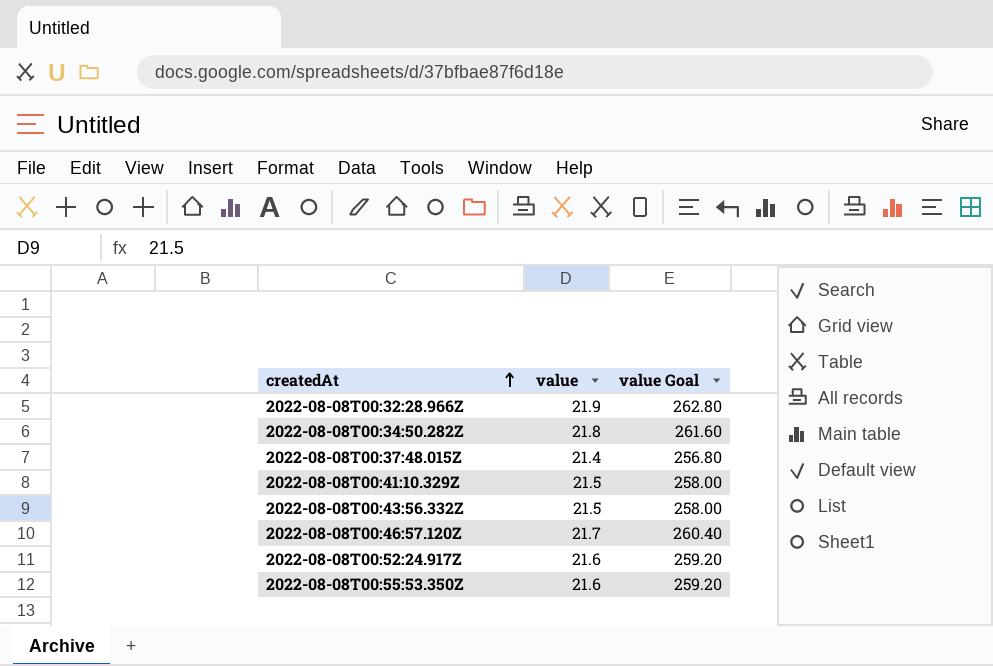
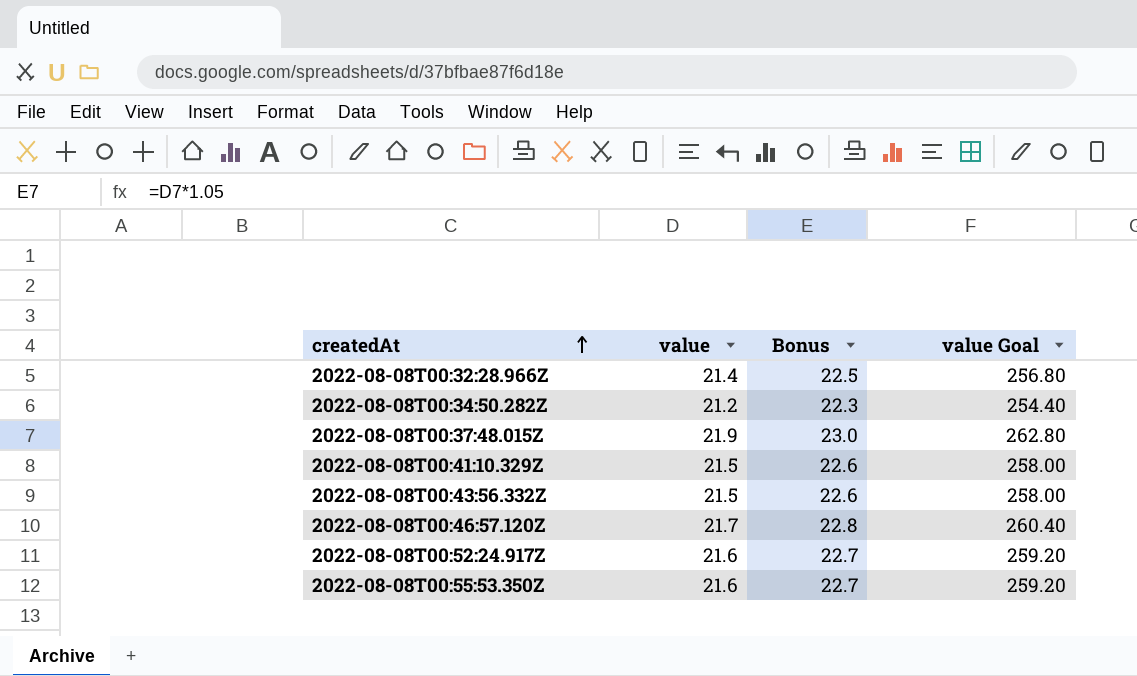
column Bonus | formula: none -> [value] * 1.05
2022-08-08T00:32:28.966Z | value: 21.9 -> 21.4
2022-08-08T00:32:28.966Z | value Goal: 262.80 -> 256.80
2022-08-08T00:34:50.282Z | value: 21.8 -> 21.2
2022-08-08T00:34:50.282Z | value Goal: 261.60 -> 254.40
2022-08-08T00:37:48.015Z | value: 21.4 -> 21.9
2022-08-08T00:37:48.015Z | value Goal: 256.80 -> 262.80

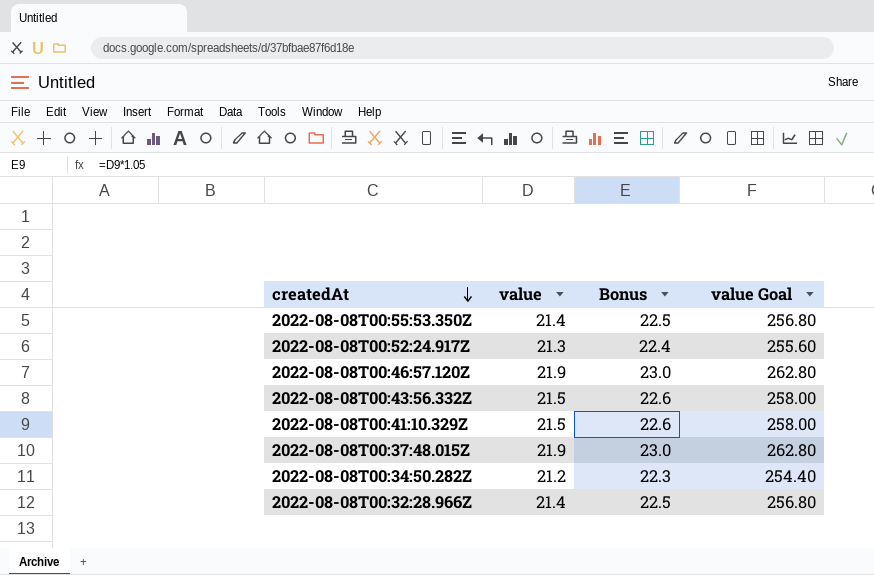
row order: createdAt ascending -> createdAt descending
2022-08-08T00:55:53.350Z | value: 21.6 -> 21.4
2022-08-08T00:55:53.350Z | Bonus: 22.7 -> 22.5
2022-08-08T00:55:53.350Z | value Goal: 259.20 -> 256.80
2022-08-08T00:52:24.917Z | value: 21.6 -> 21.3
2022-08-08T00:52:24.917Z | Bonus: 22.7 -> 22.4
2022-08-08T00:52:24.917Z | value Goal: 259.20 -> 255.60
2022-08-08T00:46:57.120Z | value: 21.7 -> 21.9
2022-08-08T00:46:57.120Z | Bonus: 22.8 -> 23.0
2022-08-08T00:46:57.120Z | value Goal: 260.40 -> 262.80

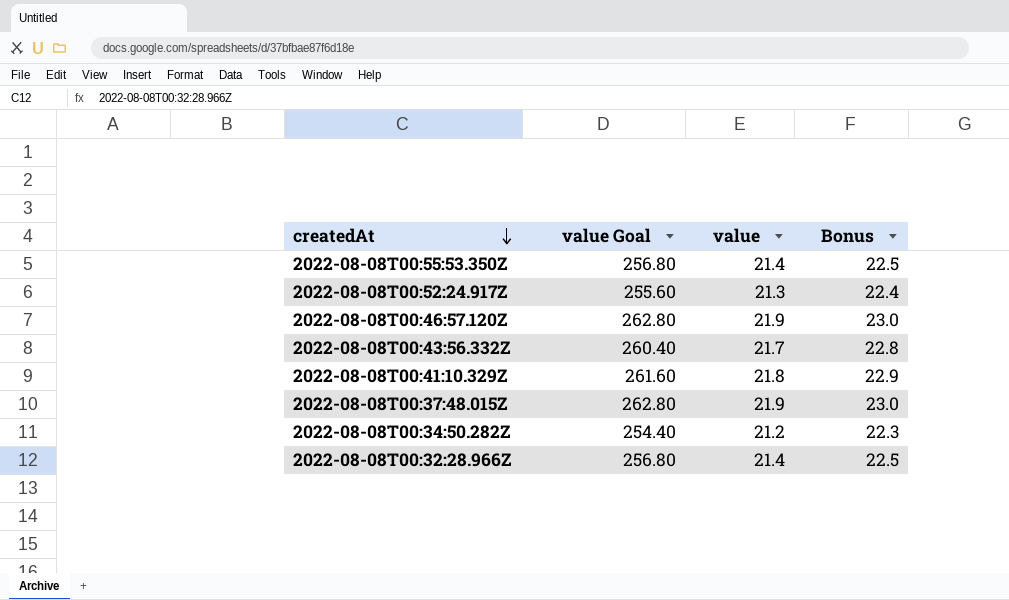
column value Goal | position: 4 -> 2
2022-08-08T00:43:56.332Z | value Goal: 258.00 -> 260.40
2022-08-08T00:43:56.332Z | value: 21.5 -> 21.7
2022-08-08T00:43:56.332Z | Bonus: 22.6 -> 22.8
2022-08-08T00:41:10.329Z | value Goal: 258.00 -> 261.60
2022-08-08T00:41:10.329Z | value: 21.5 -> 21.8
2022-08-08T00:41:10.329Z | Bonus: 22.6 -> 22.9

